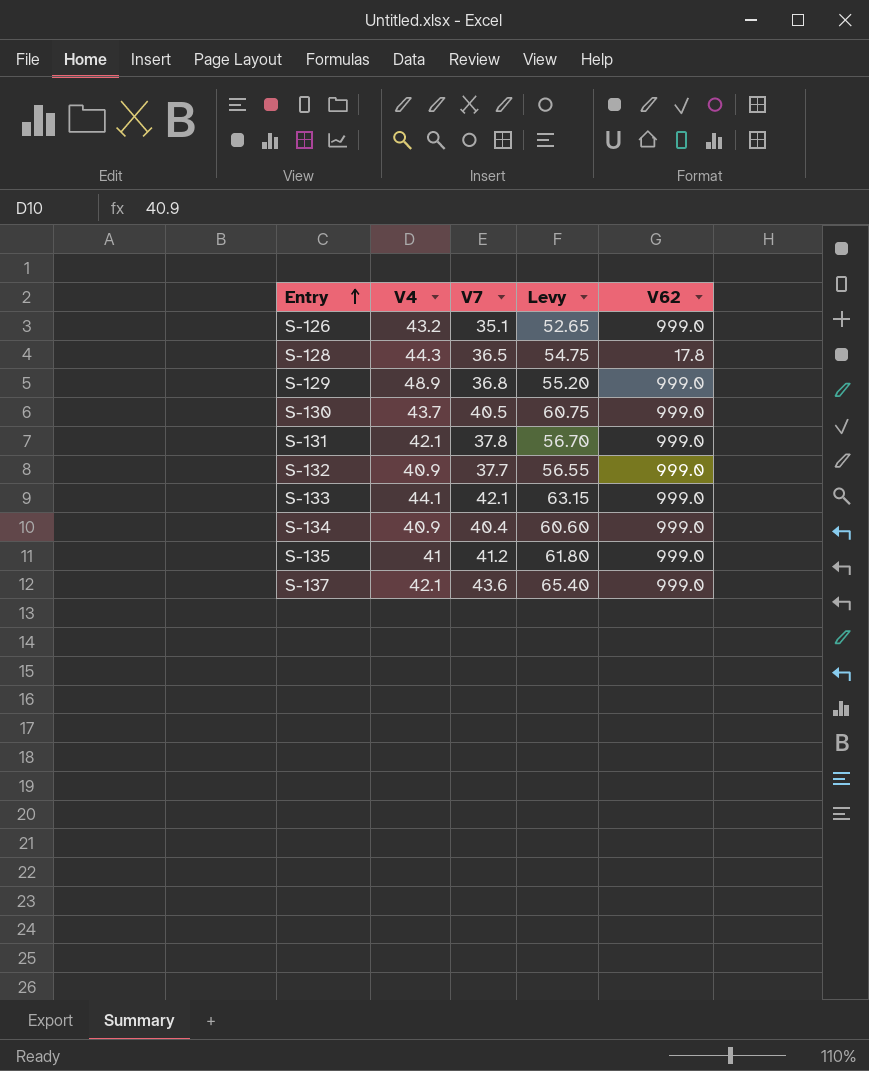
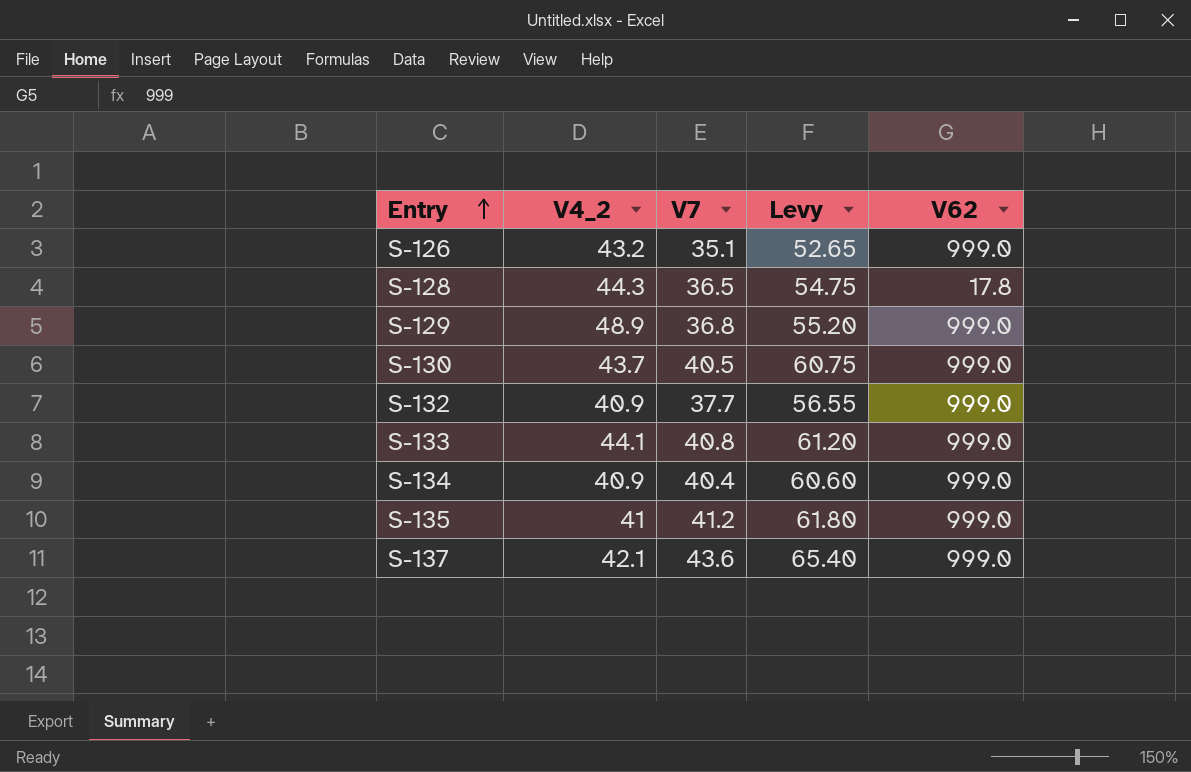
column name: V4 -> V4_2
row S-131: 42.1 | 37.8 | 56.70 | 999.0 -> none
S-133 | V7: 42.1 -> 40.8
S-133 | Levy: 63.15 -> 61.20

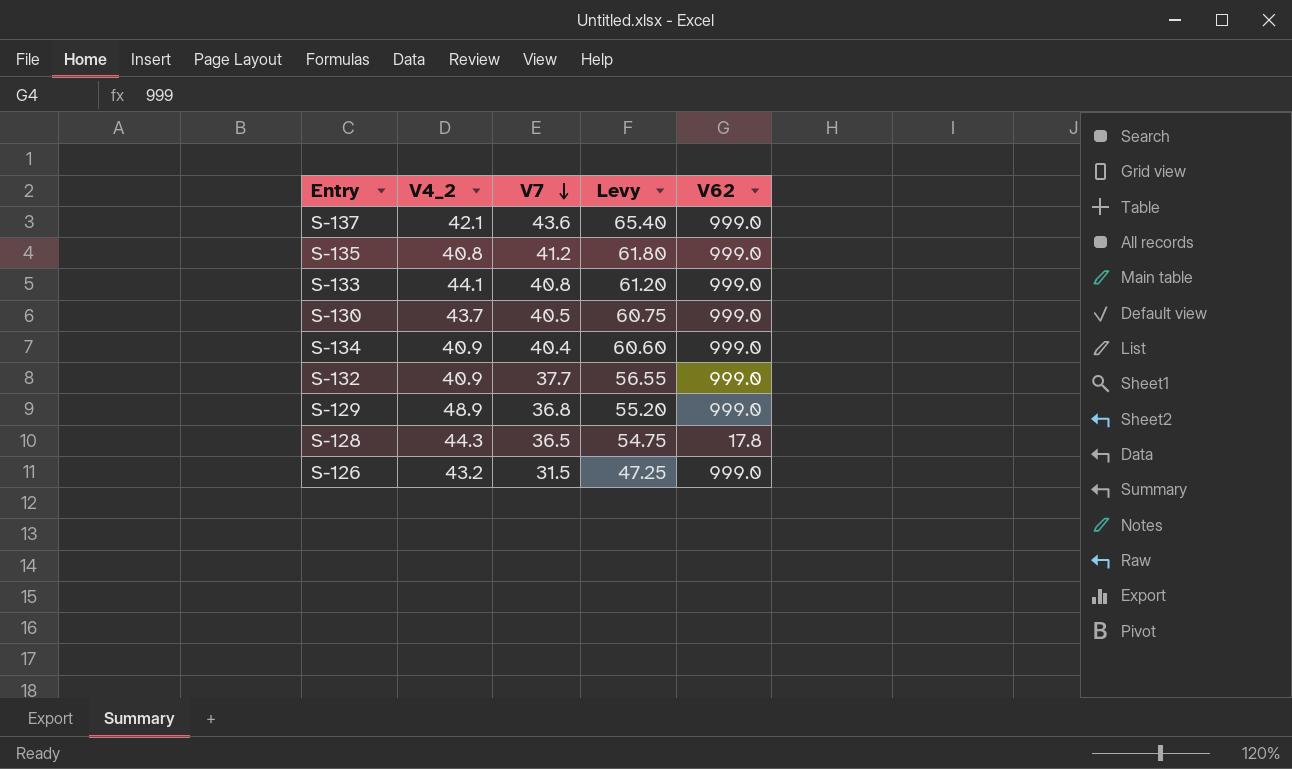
row order: Entry ascending -> V7 descending
S-135 | V4_2: 41 -> 40.8
S-126 | V7: 35.1 -> 31.5
S-126 | Levy: 52.65 -> 47.25

